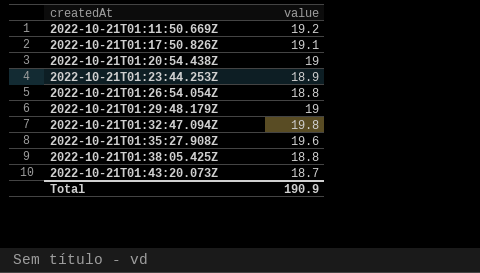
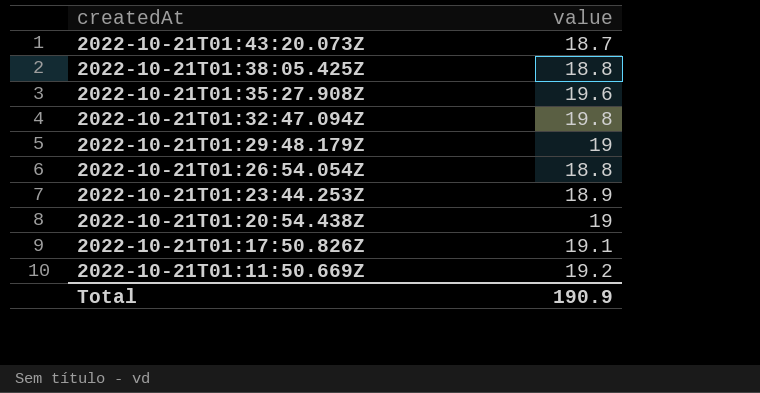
row order: createdAt ascending -> createdAt descending

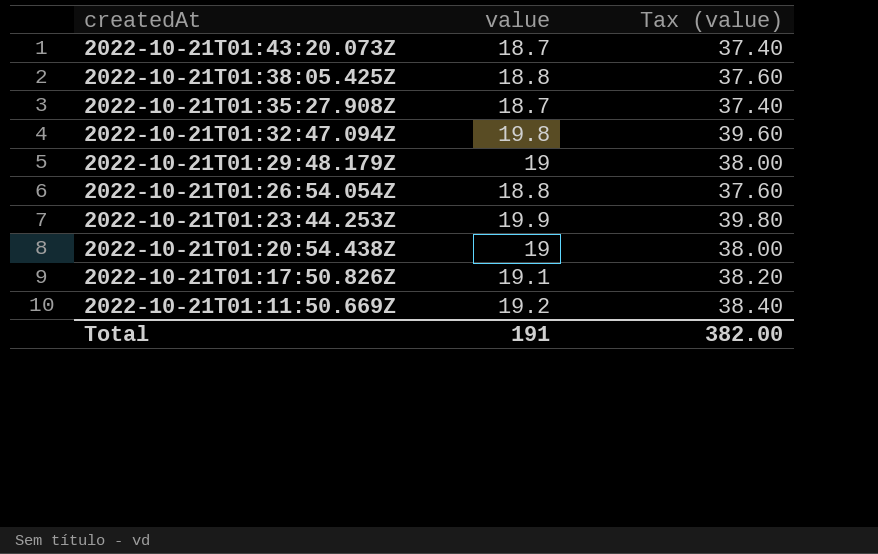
column Tax (value) | formula: none -> [value] * 2
2022-10-21T01:35:27.908Z | value: 19.6 -> 18.7
2022-10-21T01:23:44.253Z | value: 18.9 -> 19.9
Total | value: 190.9 -> 191

